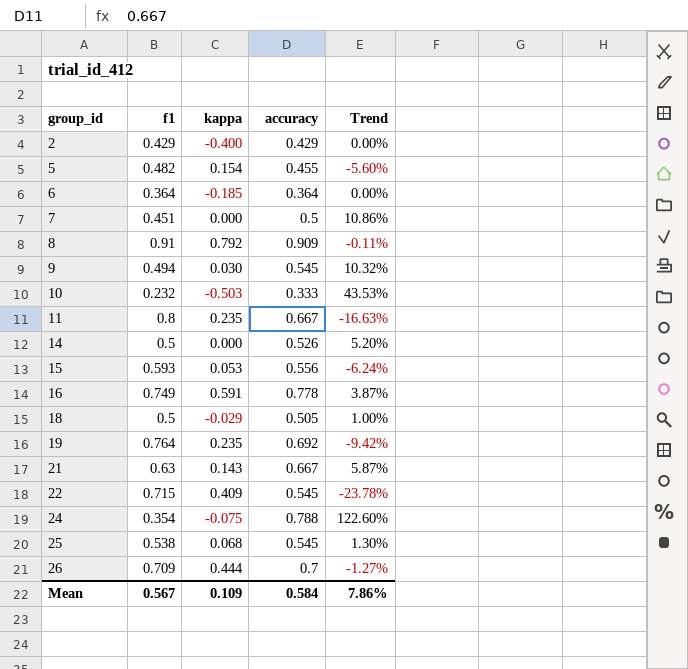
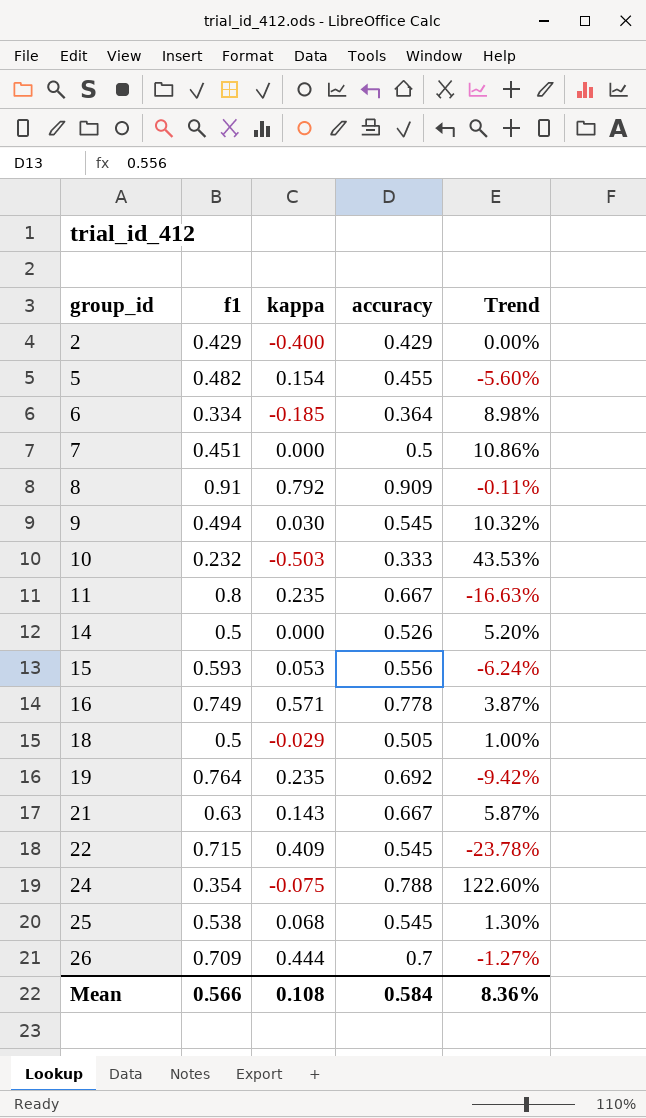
6 | f1: 0.364 -> 0.334
6 | Trend: 0.00% -> 8.98%
16 | kappa: 0.591 -> 0.571
Mean | f1: 0.567 -> 0.566
Mean | kappa: 0.109 -> 0.108
Mean | Trend: 7.86% -> 8.36%

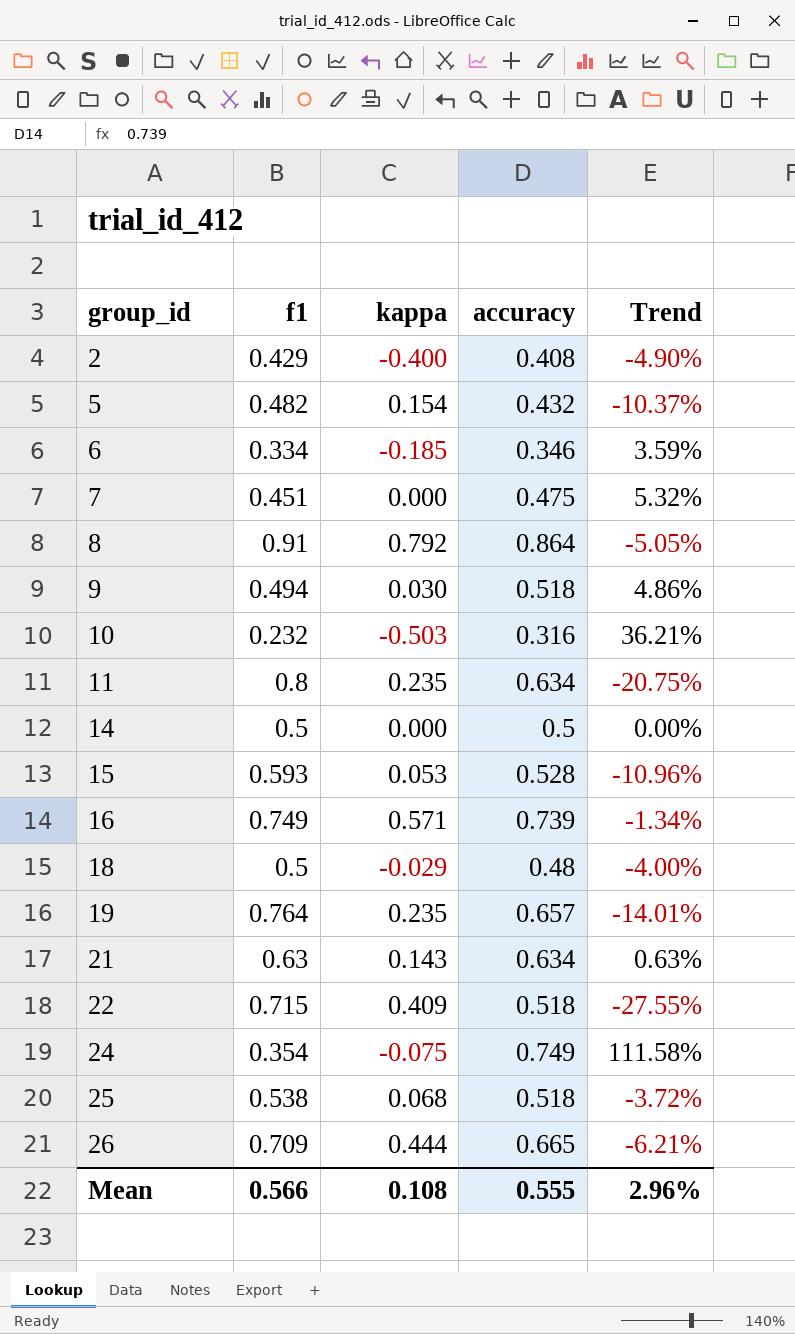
2 | accuracy: 0.429 -> 0.408
2 | Trend: 0.00% -> -4.90%
5 | accuracy: 0.455 -> 0.432
5 | Trend: -5.60% -> -10.37%
6 | accuracy: 0.364 -> 0.346
6 | Trend: 8.98% -> 3.59%
7 | accuracy: 0.5 -> 0.475
7 | Trend: 10.86% -> 5.32%
8 | accuracy: 0.909 -> 0.864
8 | Trend: -0.11% -> -5.05%
9 | accuracy: 0.545 -> 0.518
9 | Trend: 10.32% -> 4.86%
10 | accuracy: 0.333 -> 0.316
10 | Trend: 43.53% -> 36.21%
11 | accuracy: 0.667 -> 0.634
11 | Trend: -16.63% -> -20.75%
14 | accuracy: 0.526 -> 0.5
14 | Trend: 5.20% -> 0.00%
15 | accuracy: 0.556 -> 0.528
15 | Trend: -6.24% -> -10.96%
16 | accuracy: 0.778 -> 0.739
16 | Trend: 3.87% -> -1.34%
18 | accuracy: 0.505 -> 0.48
18 | Trend: 1.00% -> -4.00%
19 | accuracy: 0.692 -> 0.657
19 | Trend: -9.42% -> -14.01%
21 | accuracy: 0.667 -> 0.634
21 | Trend: 5.87% -> 0.63%
22 | accuracy: 0.545 -> 0.518
22 | Trend: -23.78% -> -27.55%
24 | accuracy: 0.788 -> 0.749
24 | Trend: 122.60% -> 111.58%
25 | accuracy: 0.545 -> 0.518
25 | Trend: 1.30% -> -3.72%
26 | accuracy: 0.7 -> 0.665
26 | Trend: -1.27% -> -6.21%
Mean | accuracy: 0.584 -> 0.555
Mean | Trend: 8.36% -> 2.96%

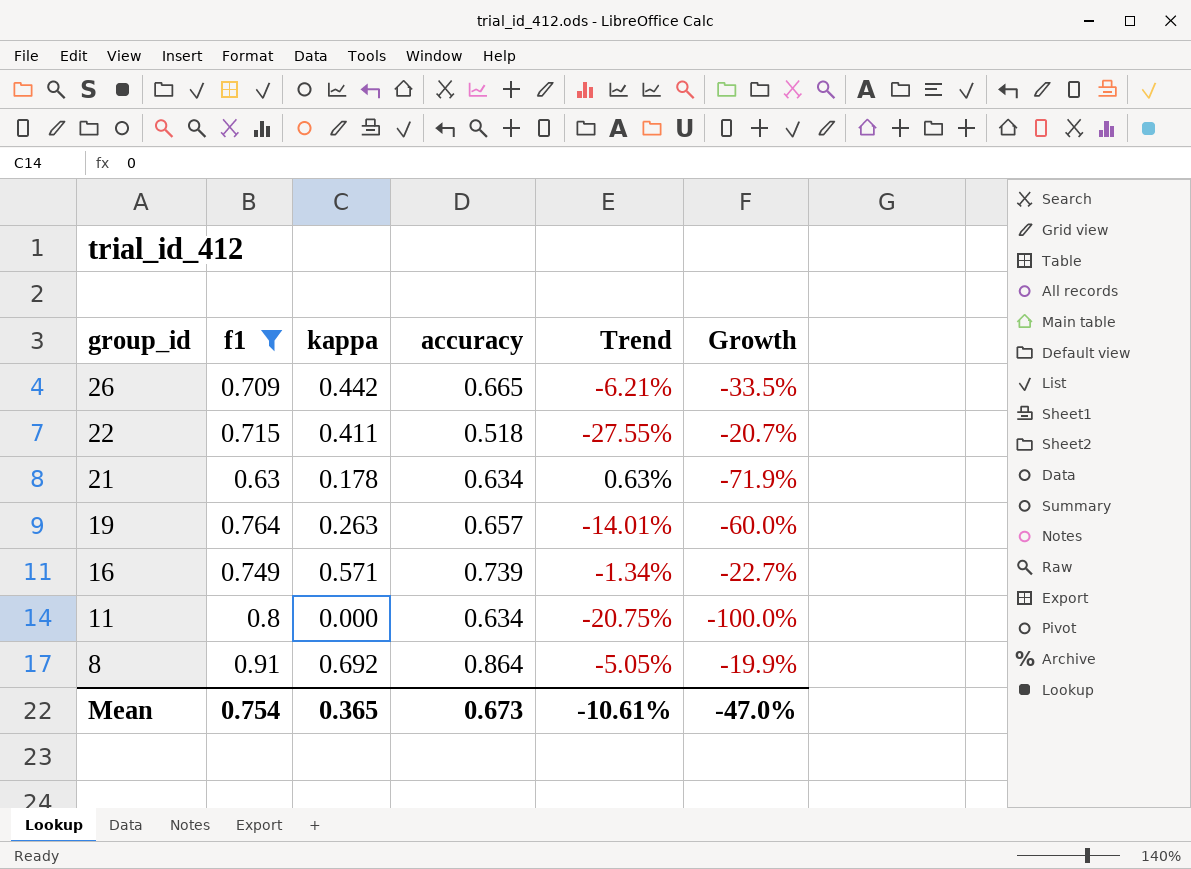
filter: none -> f1 >= 0.63
row order: group_id ascending -> group_id descending
column Growth | formula: none -> ([kappa] - [accuracy]) / [accuracy]
26 | kappa: 0.444 -> 0.442
22 | kappa: 0.409 -> 0.411
21 | kappa: 0.143 -> 0.178
19 | kappa: 0.235 -> 0.263
11 | kappa: 0.235 -> 0.000
8 | kappa: 0.792 -> 0.692
Mean | f1: 0.566 -> 0.754
Mean | kappa: 0.108 -> 0.365
Mean | accuracy: 0.555 -> 0.673
Mean | Trend: 2.96% -> -10.61%

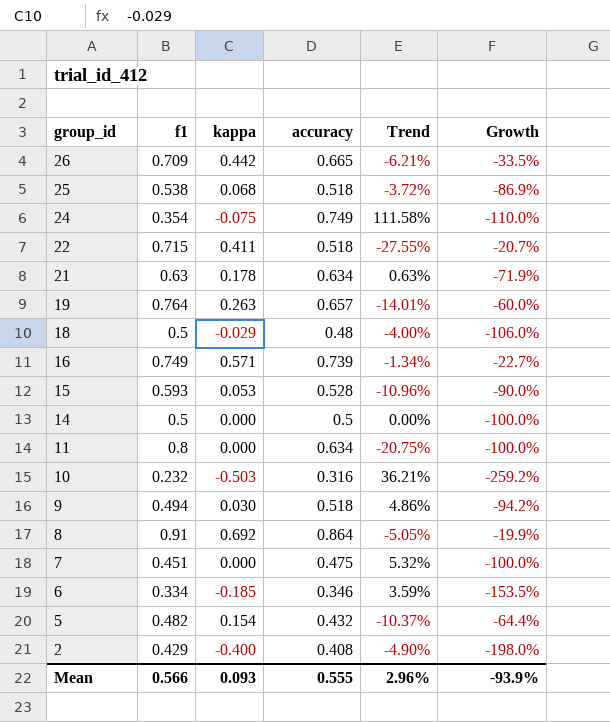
filter: f1 >= 0.63 -> none
Mean | f1: 0.754 -> 0.566
Mean | kappa: 0.365 -> 0.093
Mean | accuracy: 0.673 -> 0.555
Mean | Trend: -10.61% -> 2.96%
Mean | Growth: -47.0% -> -93.9%

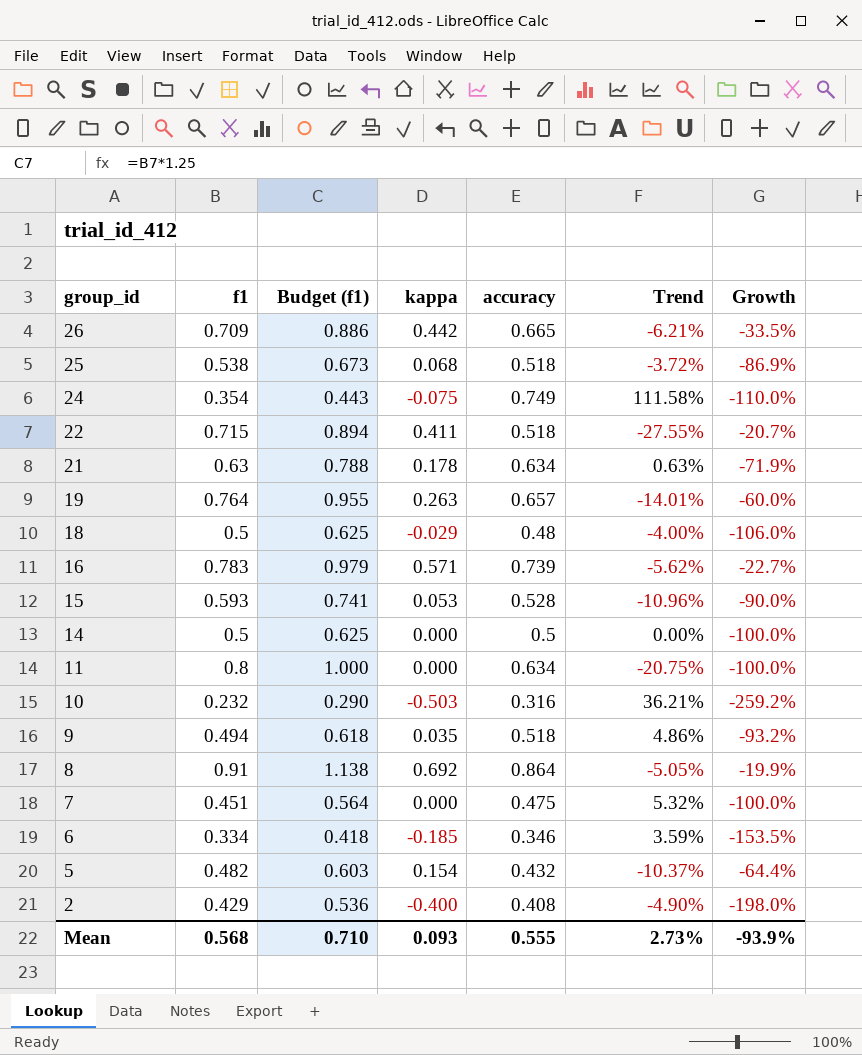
column Budget (f1) | formula: none -> [f1] * 1.25
16 | f1: 0.749 -> 0.783
16 | Trend: -1.34% -> -5.62%
9 | kappa: 0.030 -> 0.035
9 | Growth: -94.2% -> -93.2%
Mean | f1: 0.566 -> 0.568
Mean | Trend: 2.96% -> 2.73%

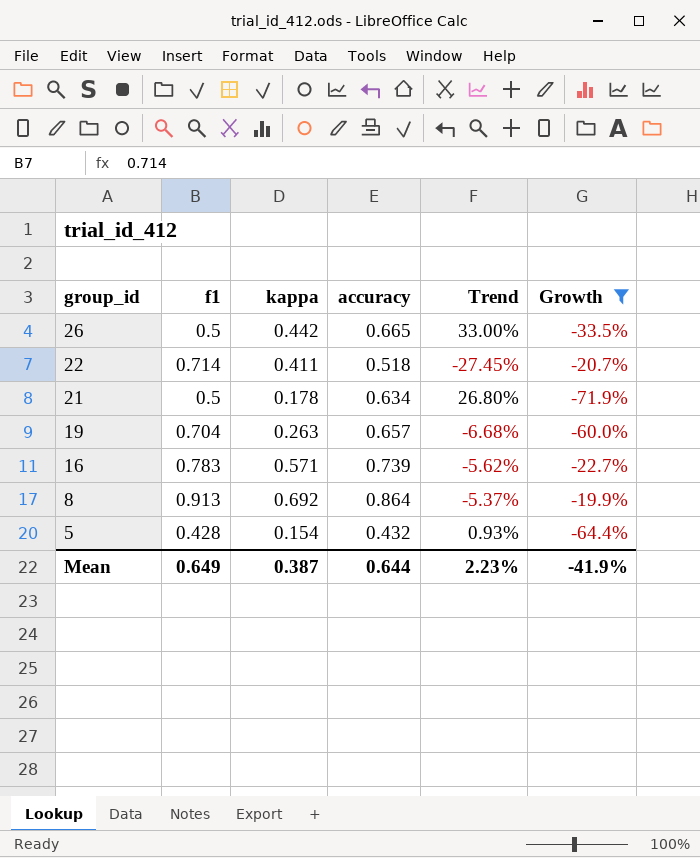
filter: none -> Growth >= -71.9%
column Budget (f1) | formula: [f1] * 1.25 -> none
26 | f1: 0.709 -> 0.5
26 | Trend: -6.21% -> 33.00%
22 | f1: 0.715 -> 0.714
22 | Trend: -27.55% -> -27.45%
21 | f1: 0.63 -> 0.5
21 | Trend: 0.63% -> 26.80%
19 | f1: 0.764 -> 0.704
19 | Trend: -14.01% -> -6.68%
8 | f1: 0.91 -> 0.913
8 | Trend: -5.05% -> -5.37%
5 | f1: 0.482 -> 0.428
5 | Trend: -10.37% -> 0.93%
Mean | f1: 0.568 -> 0.649
Mean | kappa: 0.093 -> 0.387
Mean | accuracy: 0.555 -> 0.644
Mean | Trend: 2.73% -> 2.23%
Mean | Growth: -93.9% -> -41.9%

